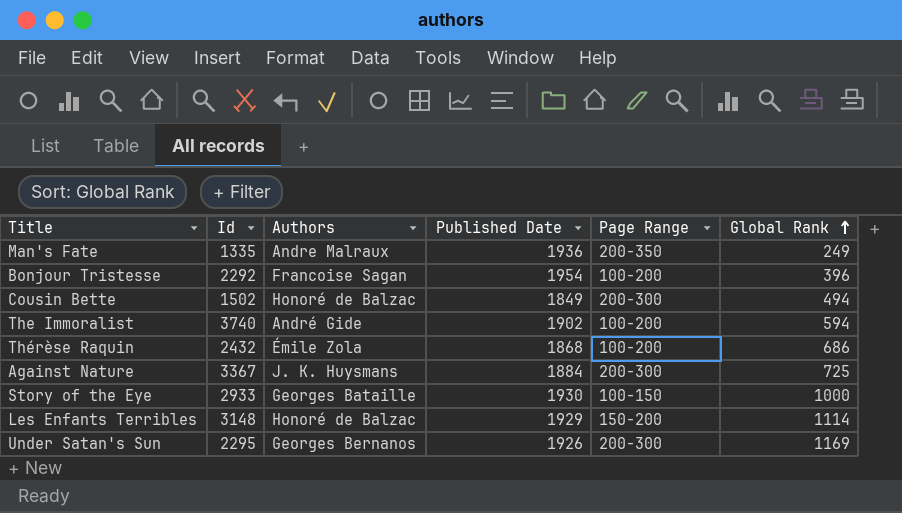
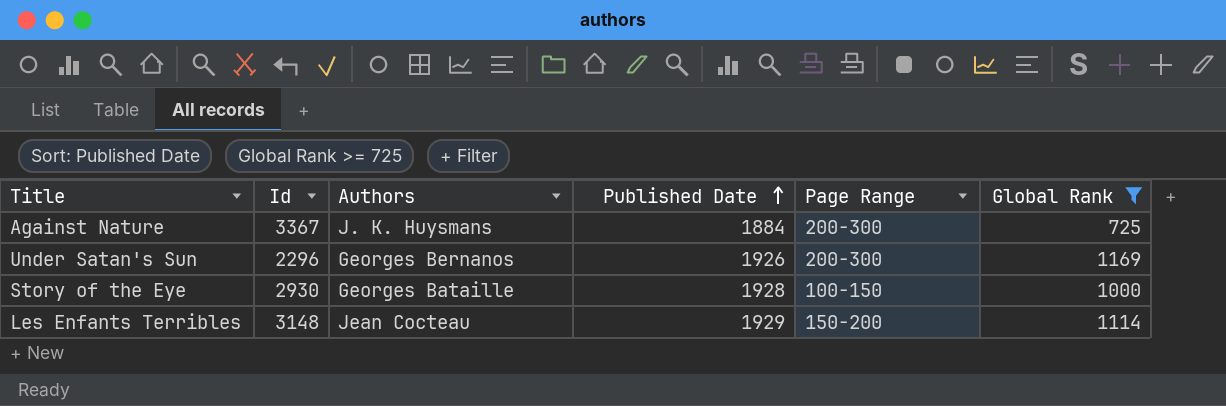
filter: none -> Global Rank >= 725
row order: Global Rank ascending -> Published Date ascending
Under Satan's Sun | Id: 2295 -> 2296
Story of the Eye | Id: 2933 -> 2930
Story of the Eye | Published Date: 1930 -> 1928
Les Enfants Terribles | Authors: Honoré de Balzac -> Jean Cocteau

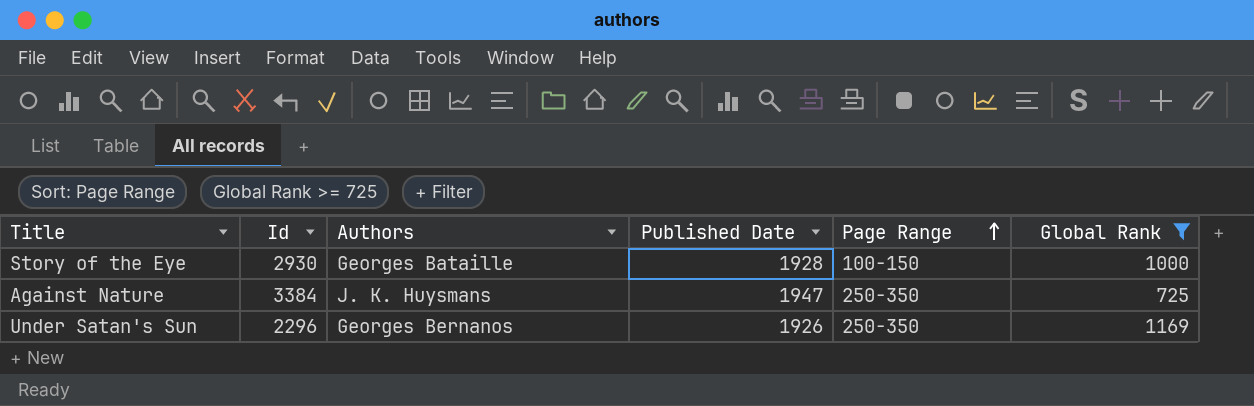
row order: Published Date ascending -> Page Range ascending
row Les Enfants Terribles: 3148 | Jean Cocteau | 1929 | 150-200 | 1114 -> none
Against Nature | Id: 3367 -> 3384
Against Nature | Published Date: 1884 -> 1947
Against Nature | Page Range: 200-300 -> 250-350
Under Satan's Sun | Page Range: 200-300 -> 250-350

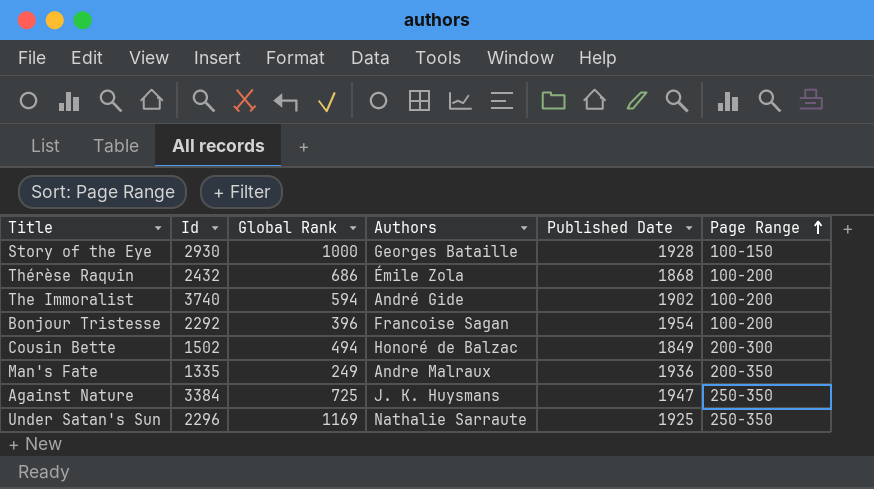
filter: Global Rank >= 725 -> none
column Global Rank | position: 6 -> 3
Under Satan's Sun | Authors: Georges Bernanos -> Nathalie Sarraute
Under Satan's Sun | Published Date: 1926 -> 1925

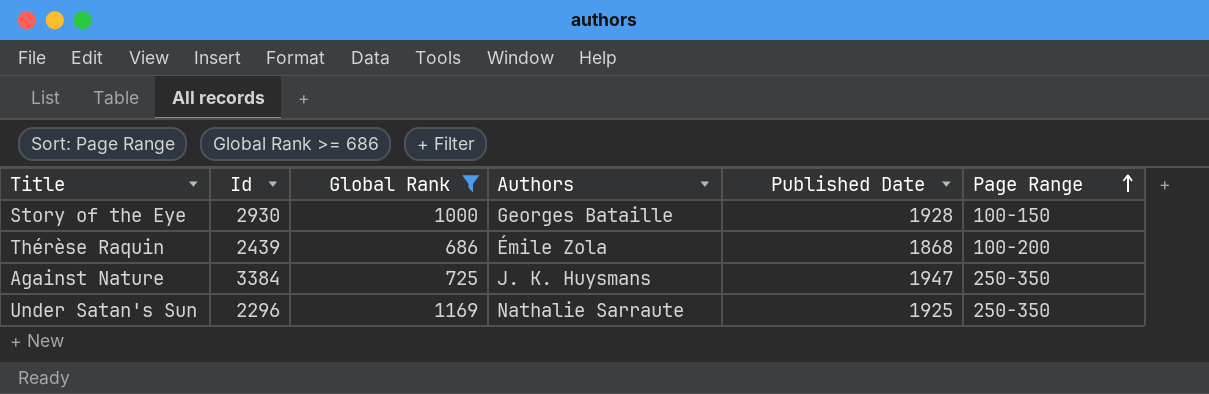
filter: none -> Global Rank >= 686
Thérèse Raquin | Id: 2432 -> 2439

